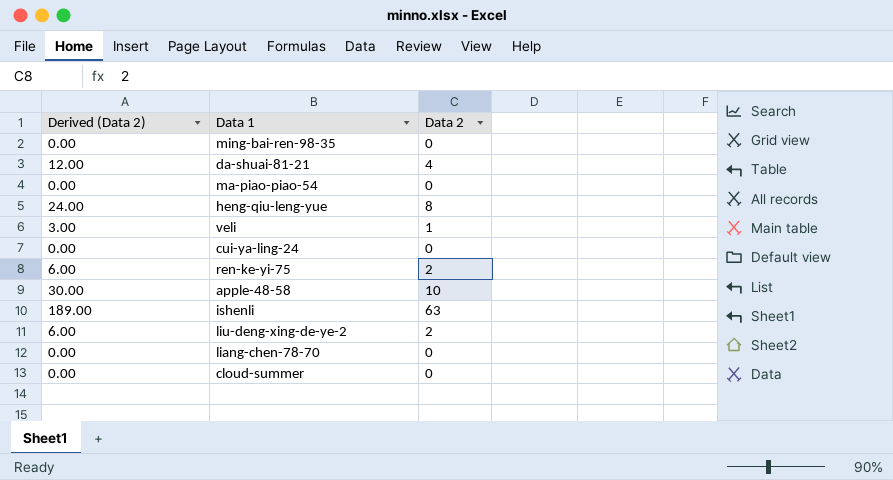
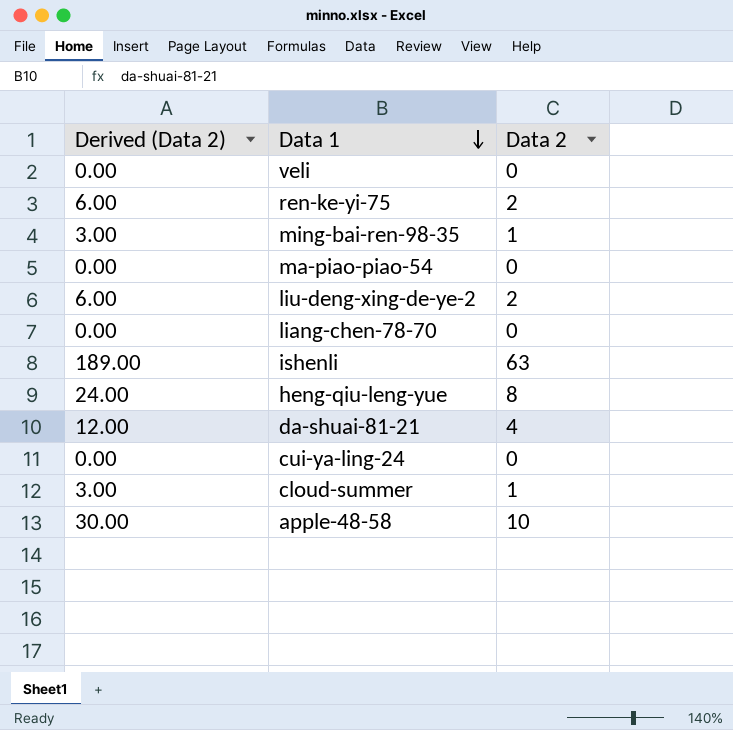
row order: none -> Data 1 descending
veli | Derived (Data 2): 3.00 -> 0.00
veli | Data 2: 1 -> 0
ming-bai-ren-98-35 | Derived (Data 2): 0.00 -> 3.00
ming-bai-ren-98-35 | Data 2: 0 -> 1
cloud-summer | Derived (Data 2): 0.00 -> 3.00
cloud-summer | Data 2: 0 -> 1

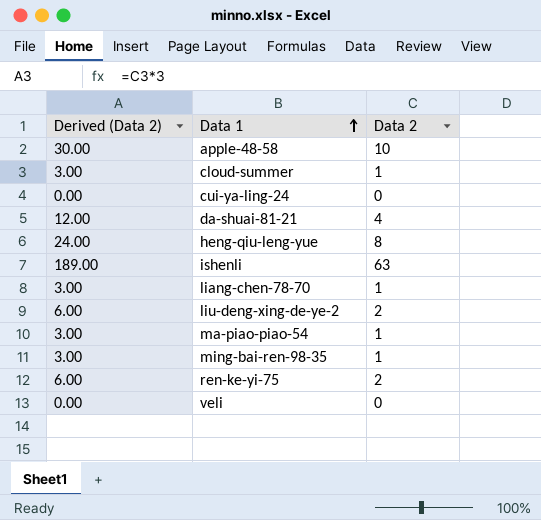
row order: Data 1 descending -> Data 1 ascending
liang-chen-78-70 | Derived (Data 2): 0.00 -> 3.00
liang-chen-78-70 | Data 2: 0 -> 1
ma-piao-piao-54 | Derived (Data 2): 0.00 -> 3.00
ma-piao-piao-54 | Data 2: 0 -> 1

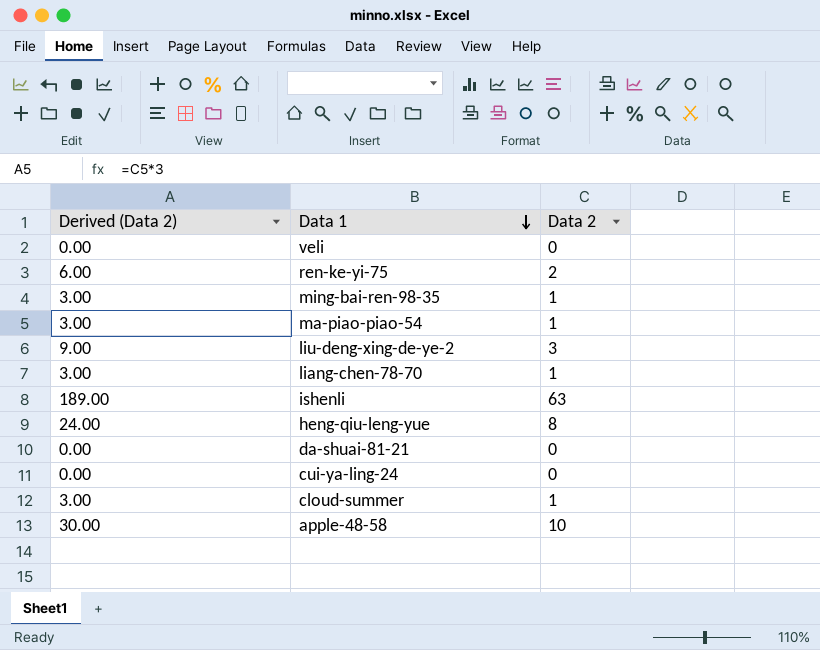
row order: Data 1 ascending -> Data 1 descending
liu-deng-xing-de-ye-2 | Derived (Data 2): 6.00 -> 9.00
liu-deng-xing-de-ye-2 | Data 2: 2 -> 3
da-shuai-81-21 | Derived (Data 2): 12.00 -> 0.00
da-shuai-81-21 | Data 2: 4 -> 0

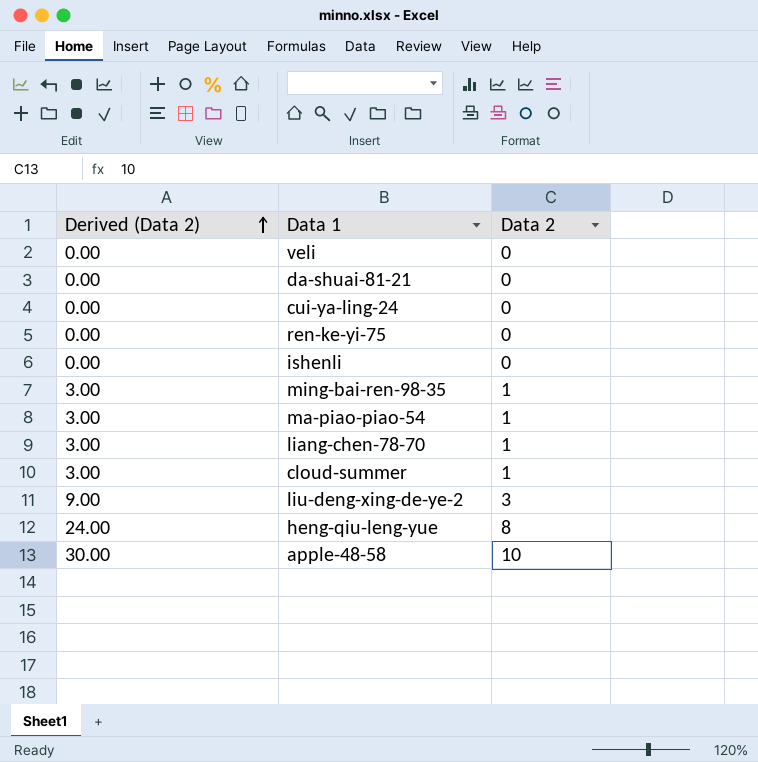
row order: Data 1 descending -> Derived (Data 2) ascending
ren-ke-yi-75 | Derived (Data 2): 6.00 -> 0.00
ren-ke-yi-75 | Data 2: 2 -> 0
ishenli | Derived (Data 2): 189.00 -> 0.00
ishenli | Data 2: 63 -> 0

